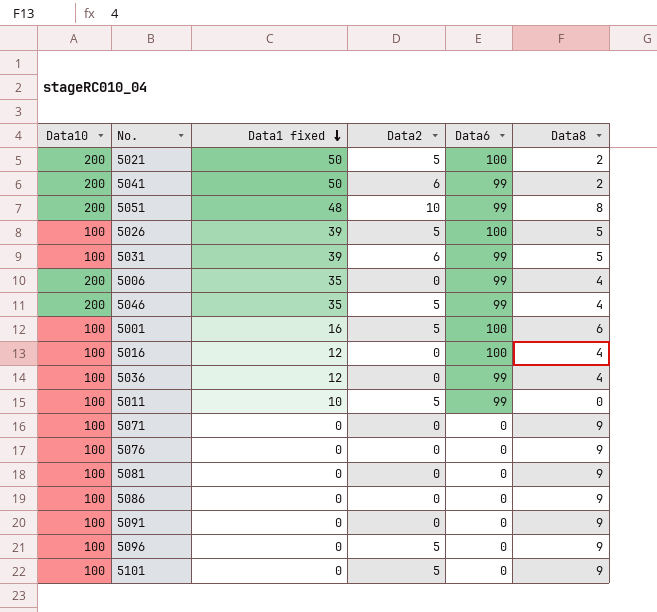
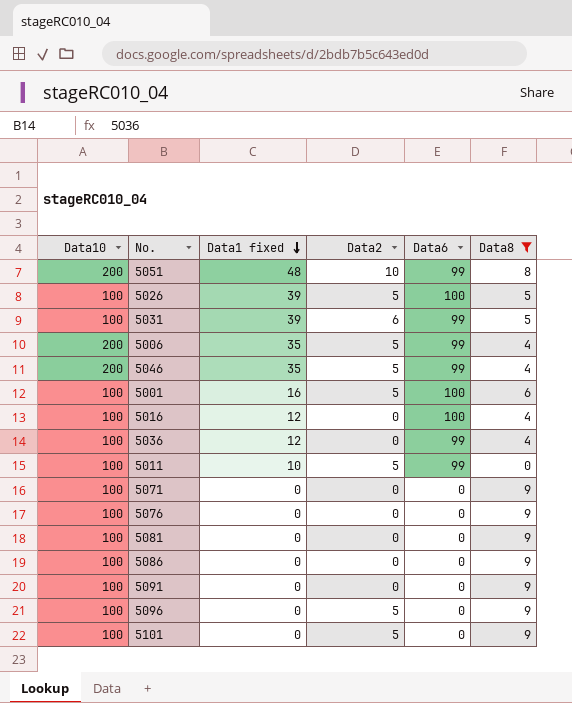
filter: none -> Data8 != 2
5006 | Data2: 0 -> 5

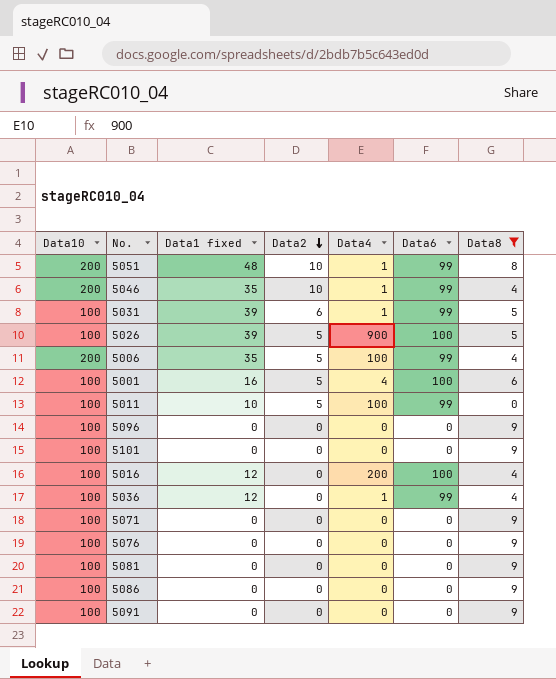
row order: Data1 fixed descending -> Data2 descending
column Data4 | position: none -> 5
5046 | Data2: 5 -> 10
5096 | Data2: 5 -> 0
5101 | Data2: 5 -> 0

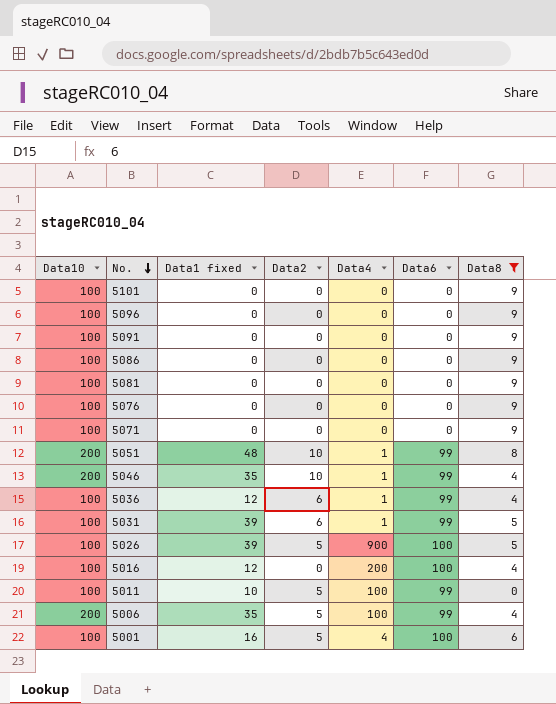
row order: Data2 descending -> No. descending
5036 | Data2: 0 -> 6

